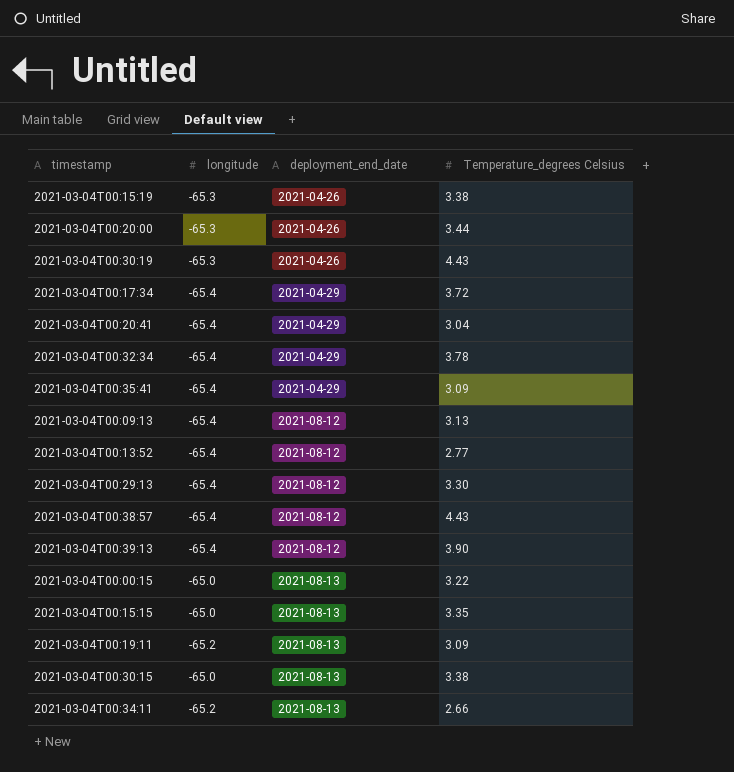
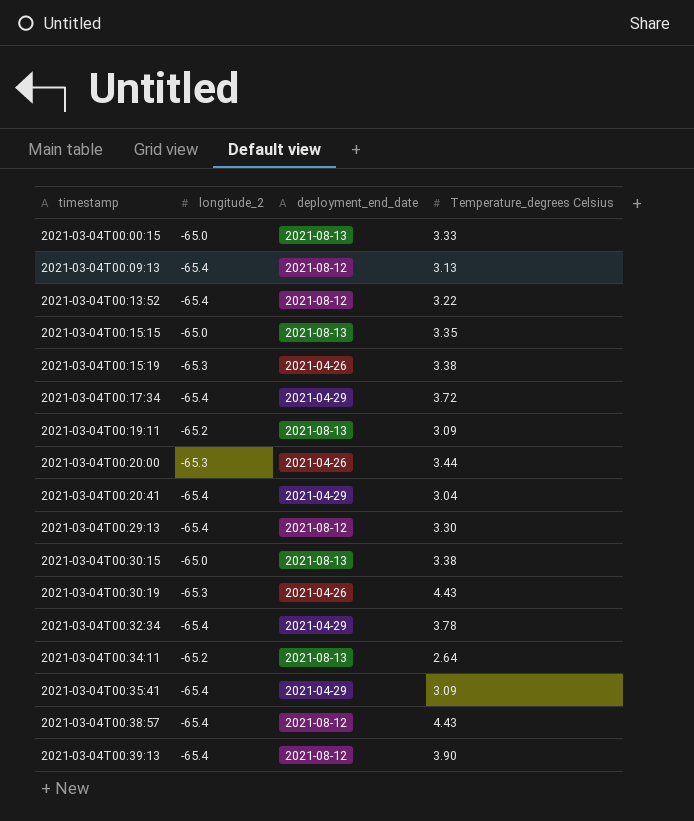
row order: deployment_end_date ascending -> timestamp ascending
column name: longitude -> longitude_2
2021-03-04T00:00:15 | Temperature_degrees Celsius: 3.22 -> 3.33
2021-03-04T00:13:52 | Temperature_degrees Celsius: 2.77 -> 3.22
2021-03-04T00:34:11 | Temperature_degrees Celsius: 2.66 -> 2.64

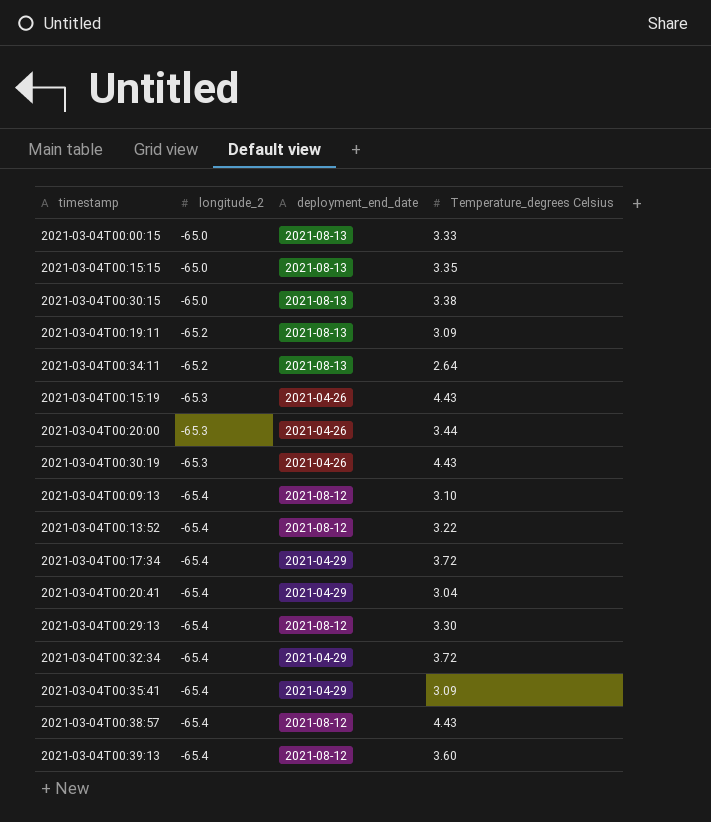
row order: timestamp ascending -> longitude_2 descending
2021-03-04T00:15:19 | Temperature_degrees Celsius: 3.38 -> 4.43
2021-03-04T00:09:13 | Temperature_degrees Celsius: 3.13 -> 3.10
2021-03-04T00:32:34 | Temperature_degrees Celsius: 3.78 -> 3.72
2021-03-04T00:39:13 | Temperature_degrees Celsius: 3.90 -> 3.60

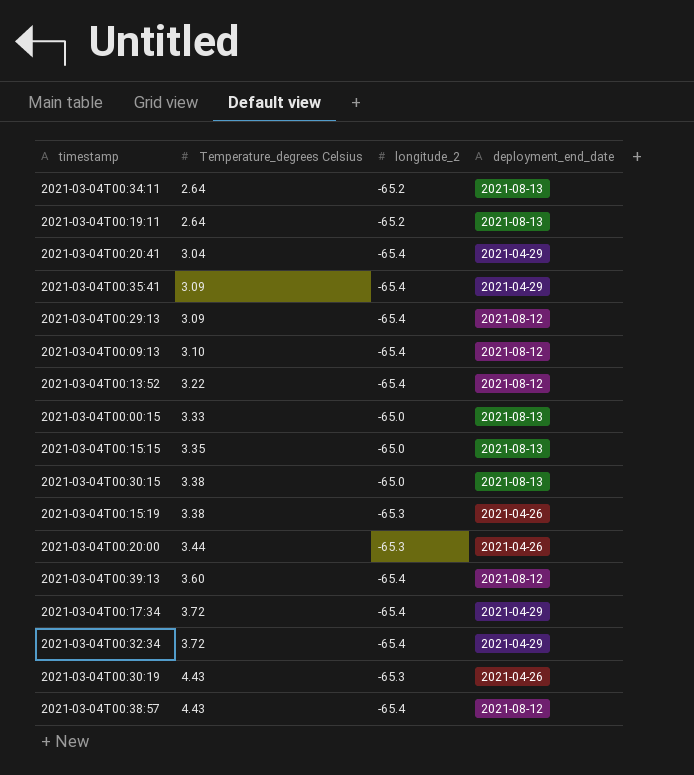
row order: longitude_2 descending -> Temperature_degrees Celsius ascending
column Temperature_degrees Celsius | position: 4 -> 2
2021-03-04T00:19:11 | Temperature_degrees Celsius: 3.09 -> 2.64
2021-03-04T00:29:13 | Temperature_degrees Celsius: 3.30 -> 3.09
2021-03-04T00:15:19 | Temperature_degrees Celsius: 4.43 -> 3.38

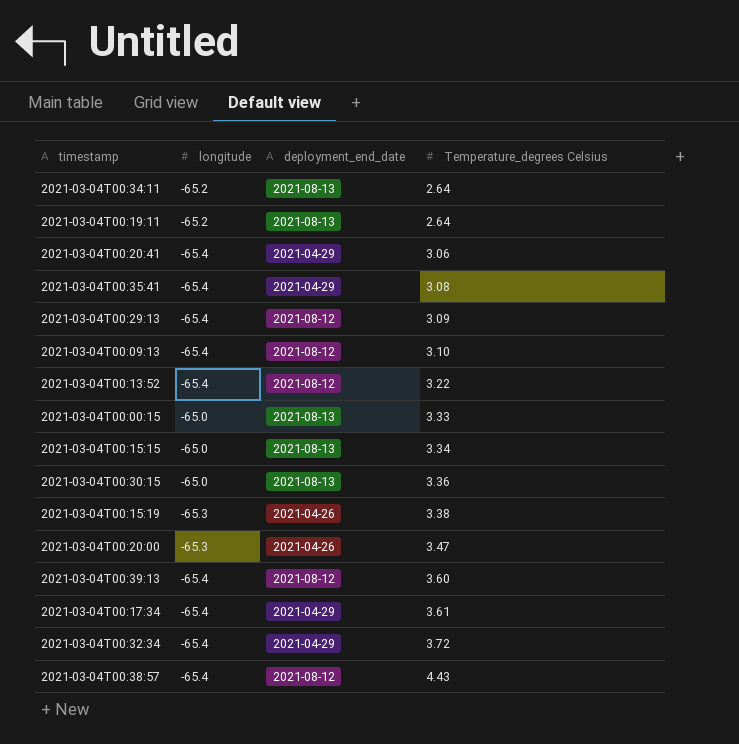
column name: longitude_2 -> longitude
column Temperature_degrees Celsius | position: 2 -> 4
row 2021-03-04T00:30:19: 4.43 | -65.3 | 2021-04-26 -> none
2021-03-04T00:20:41 | Temperature_degrees Celsius: 3.04 -> 3.06
2021-03-04T00:35:41 | Temperature_degrees Celsius: 3.09 -> 3.08
2021-03-04T00:15:15 | Temperature_degrees Celsius: 3.35 -> 3.34
2021-03-04T00:30:15 | Temperature_degrees Celsius: 3.38 -> 3.36
2021-03-04T00:20:00 | Temperature_degrees Celsius: 3.44 -> 3.47
2021-03-04T00:17:34 | Temperature_degrees Celsius: 3.72 -> 3.61

